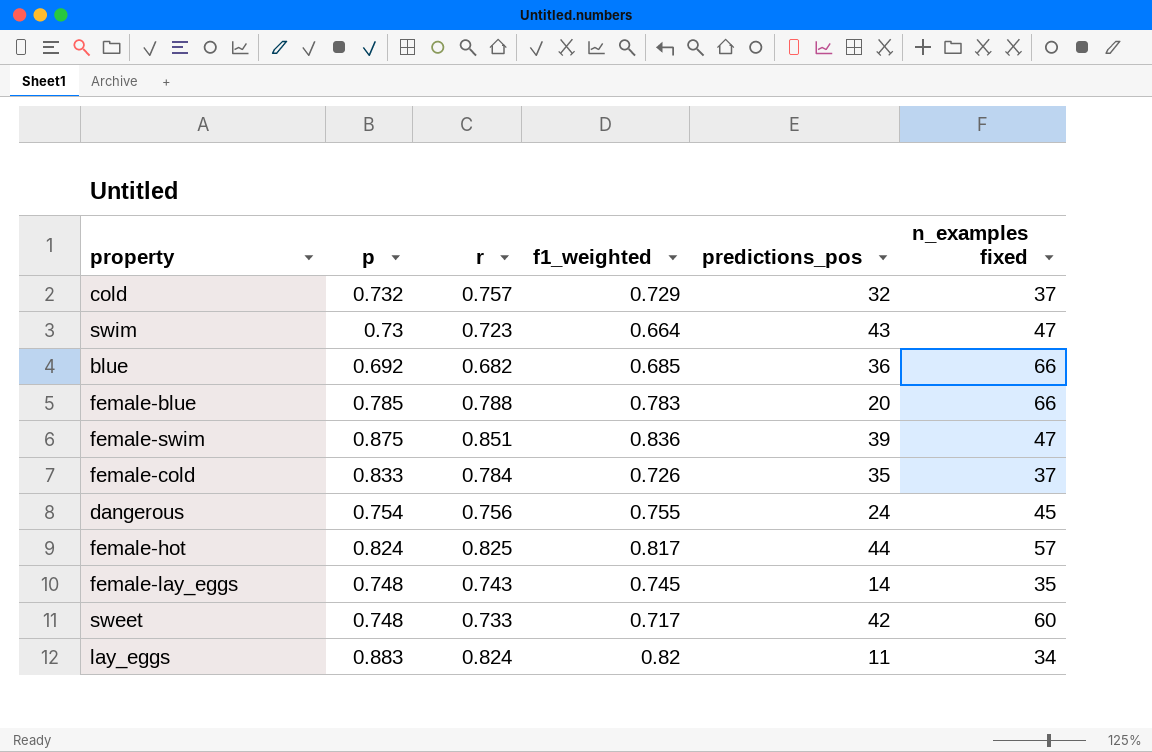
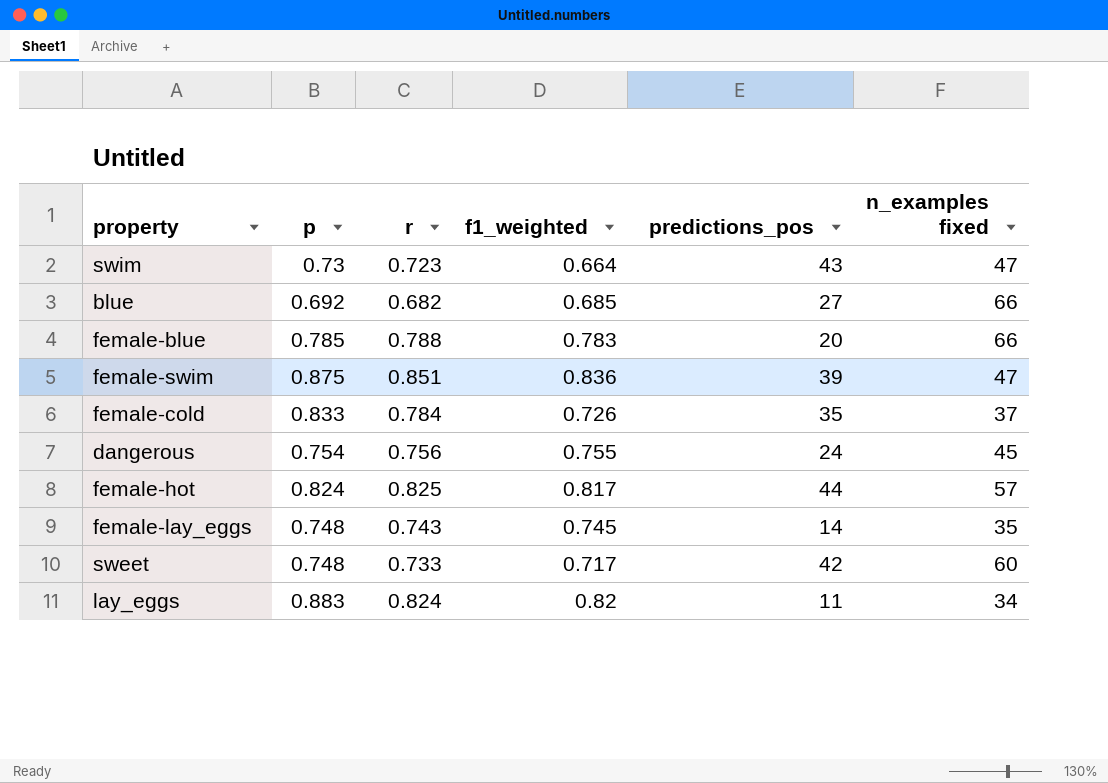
row cold: 0.732 | 0.757 | 0.729 | 32 | 37 -> none
blue | predictions_pos: 36 -> 27

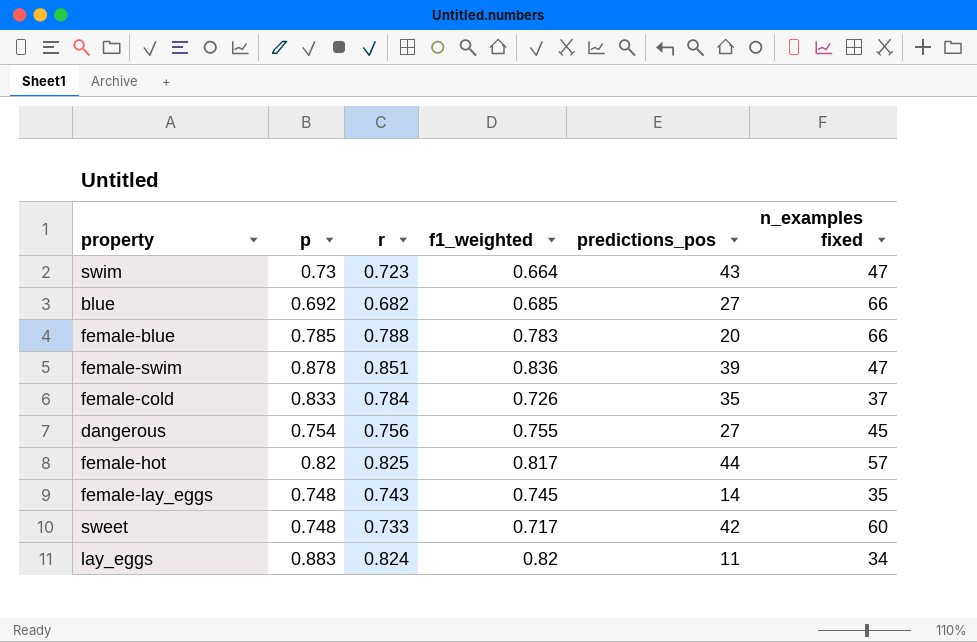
female-swim | p: 0.875 -> 0.878
dangerous | predictions_pos: 24 -> 27
female-hot | p: 0.824 -> 0.82

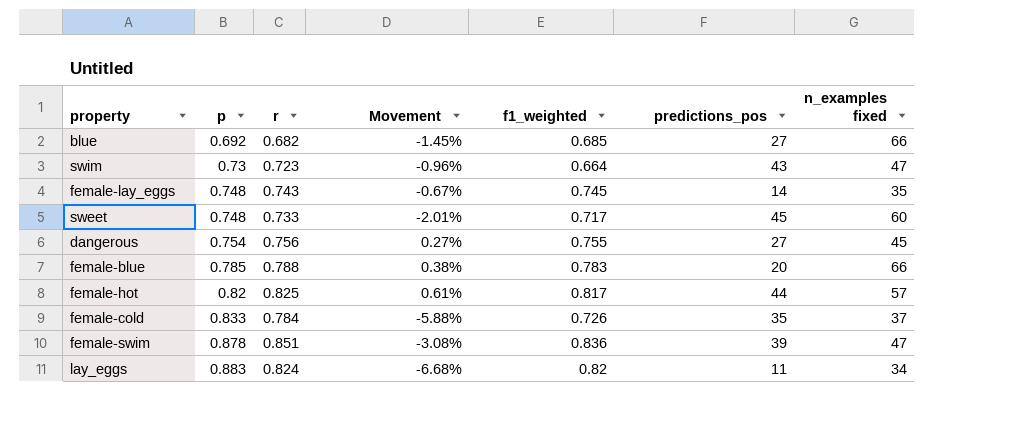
row order: none -> p ascending
column Movement | formula: none -> ([r] - [p]) / [p]
sweet | predictions_pos: 42 -> 45

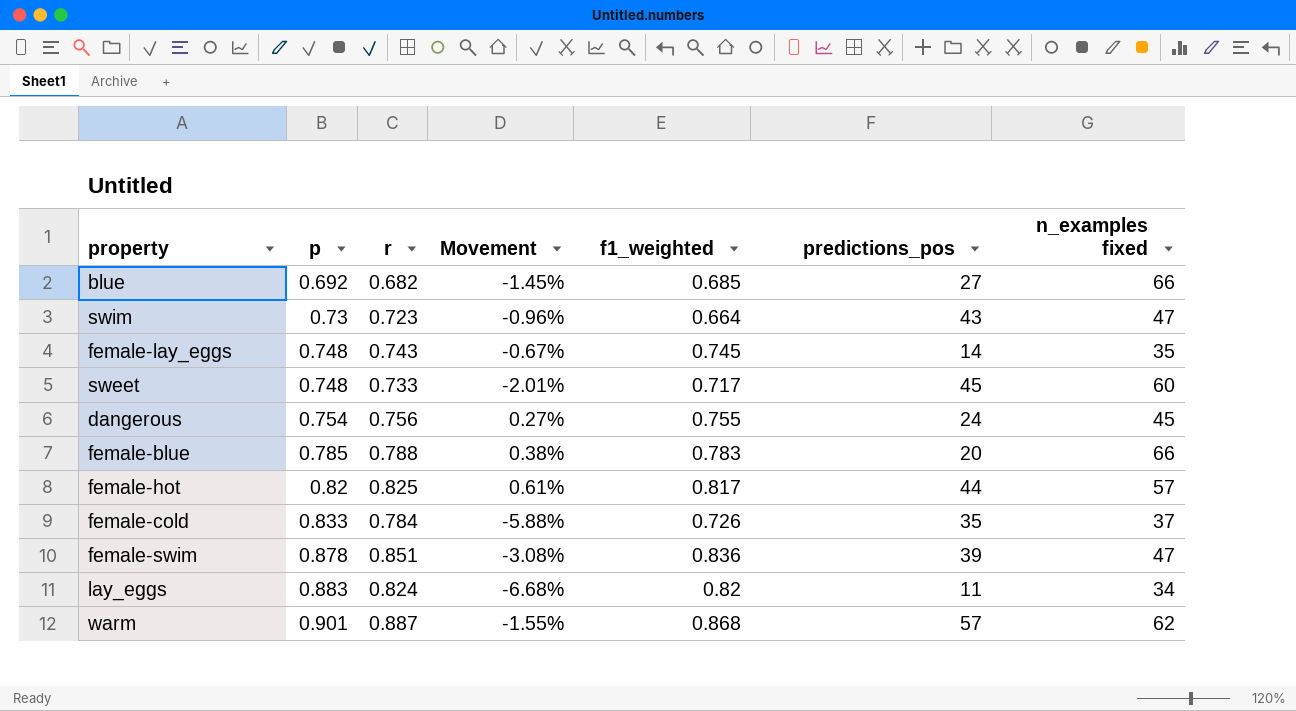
dangerous | predictions_pos: 27 -> 24
row warm: none -> 0.901 | 0.887 | -1.55% | 0.868 | 57 | 62

